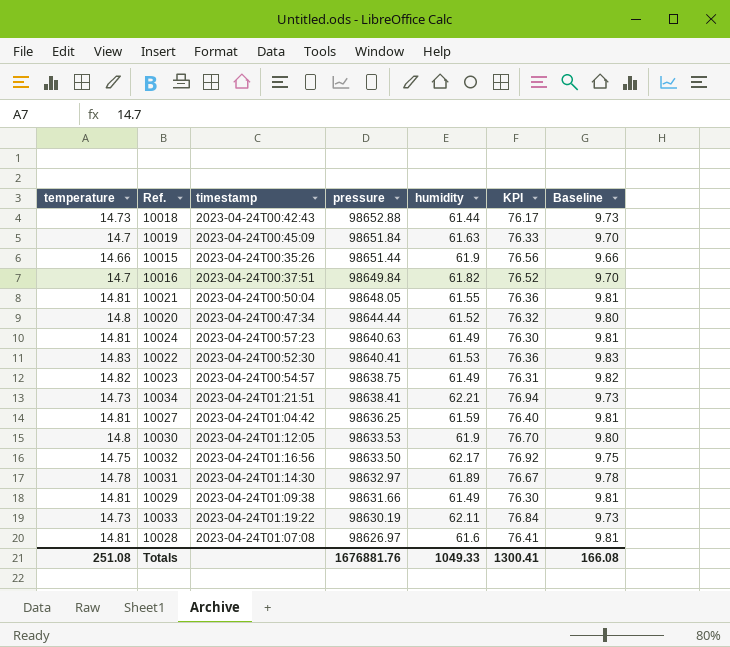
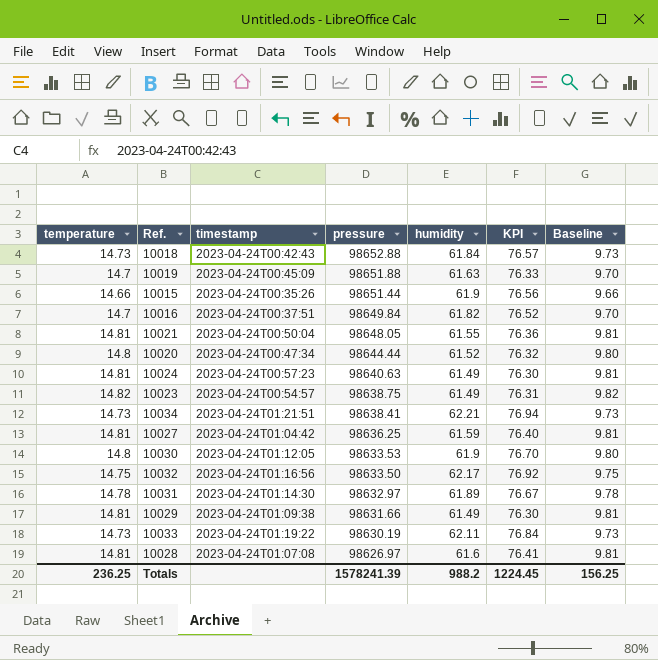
row 10022: 14.83 | 2023-04-24T00:52:30 | 98640.41 | 61.53 | 76.36 | 9.83 -> none
10018 | humidity: 61.44 -> 61.84
10018 | KPI: 76.17 -> 76.57
10019 | pressure: 98651.84 -> 98651.88
Totals | temperature: 251.08 -> 236.25
Totals | pressure: 1676881.76 -> 1578241.39
Totals | humidity: 1049.33 -> 988.2
Totals | KPI: 1300.41 -> 1224.45
Totals | Baseline: 166.08 -> 156.25

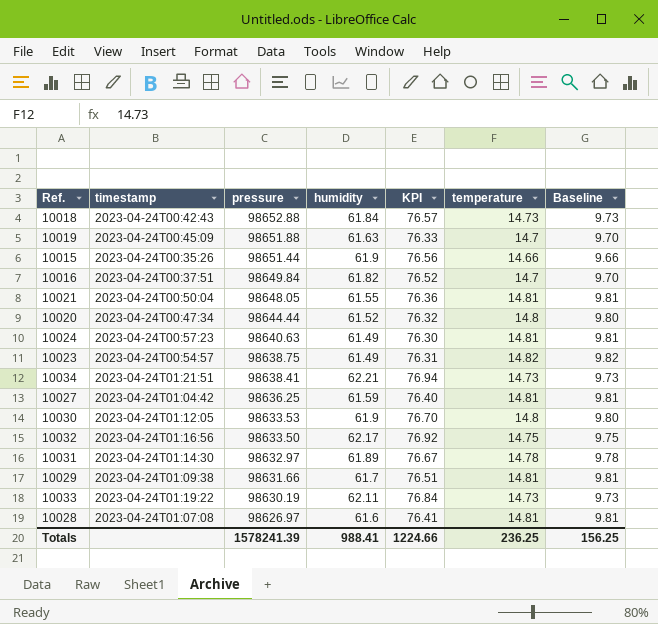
column temperature | position: 1 -> 6
10029 | humidity: 61.49 -> 61.7
10029 | KPI: 76.30 -> 76.51
Totals | humidity: 988.2 -> 988.41
Totals | KPI: 1224.45 -> 1224.66

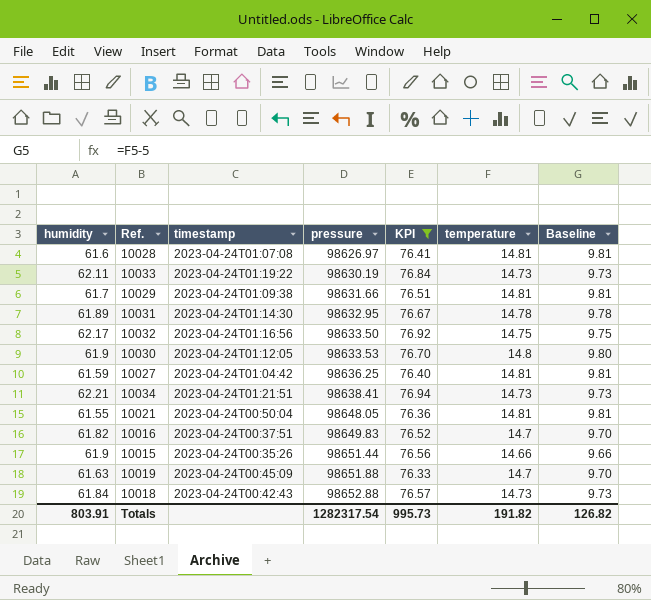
filter: none -> KPI >= 76.33
row order: pressure descending -> pressure ascending
column humidity | position: 4 -> 1
10031 | pressure: 98632.97 -> 98632.95
10016 | pressure: 98649.84 -> 98649.83
Totals | humidity: 988.41 -> 803.91
Totals | pressure: 1578241.39 -> 1282317.54
Totals | KPI: 1224.66 -> 995.73
Totals | temperature: 236.25 -> 191.82
Totals | Baseline: 156.25 -> 126.82

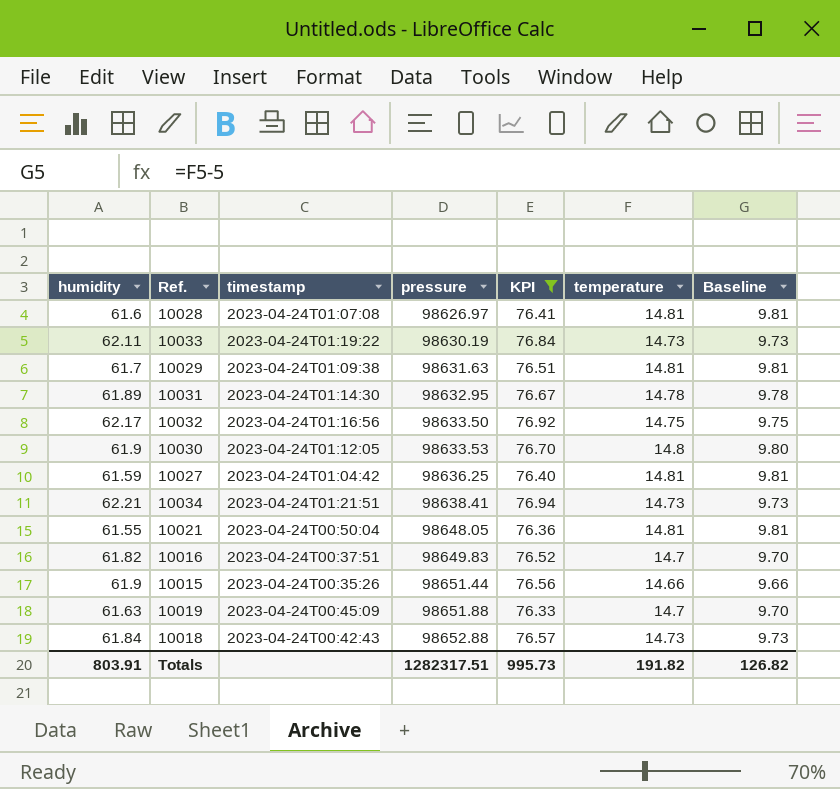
10029 | pressure: 98631.66 -> 98631.63
Totals | pressure: 1282317.54 -> 1282317.51

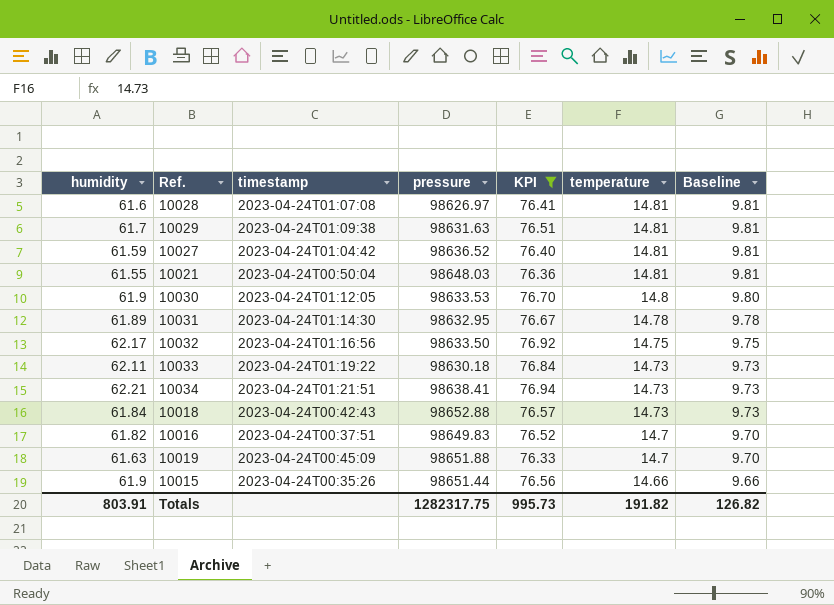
row order: pressure ascending -> temperature descending
10027 | pressure: 98636.25 -> 98636.52
10021 | pressure: 98648.05 -> 98648.03
10033 | pressure: 98630.19 -> 98630.18
Totals | pressure: 1282317.51 -> 1282317.75

